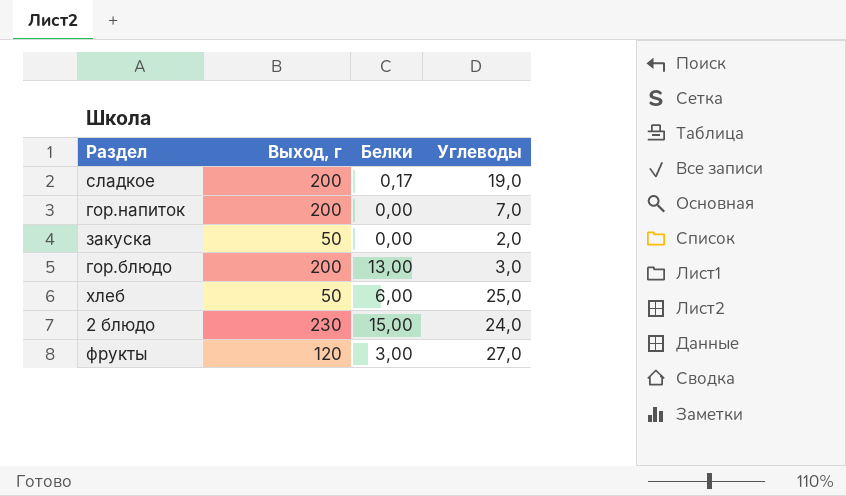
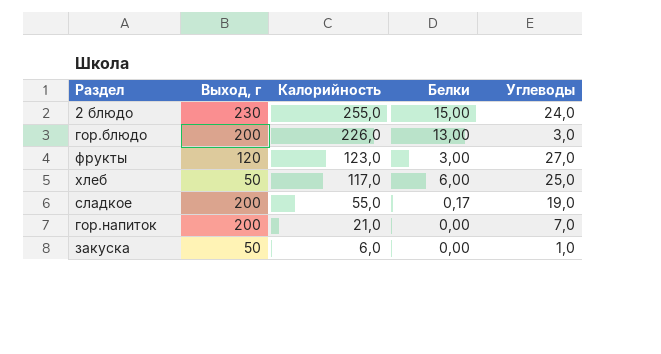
row order: none -> Калорийность descending
column Калорийность | position: none -> 3
закуска | Углеводы: 2,0 -> 1,0

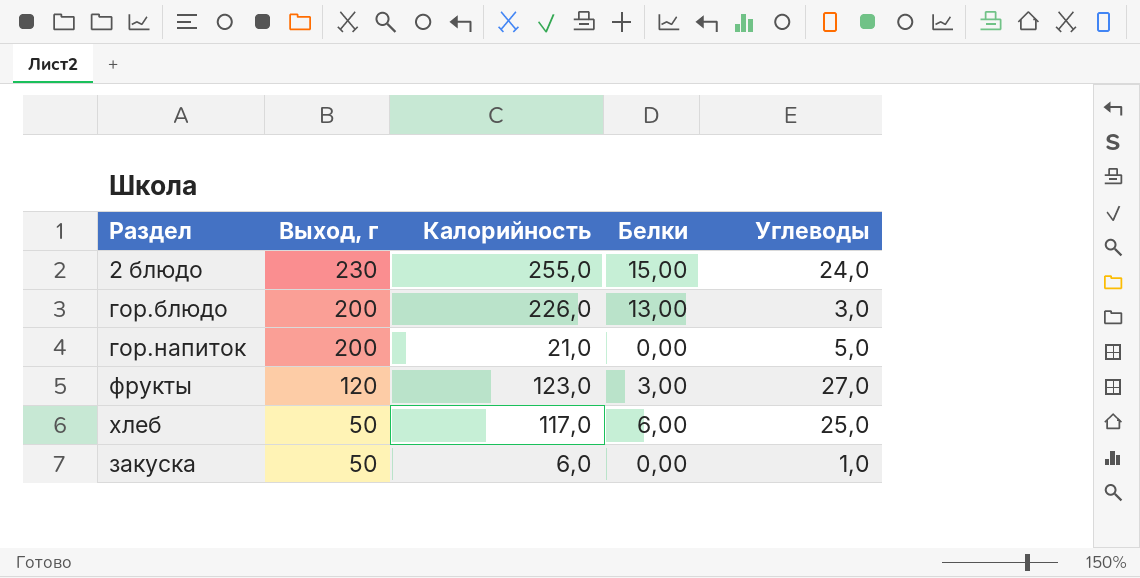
row order: Калорийность descending -> Выход, г descending
row сладкое: 200 | 55,0 | 0,17 | 19,0 -> none
гор.напиток | Углеводы: 7,0 -> 5,0

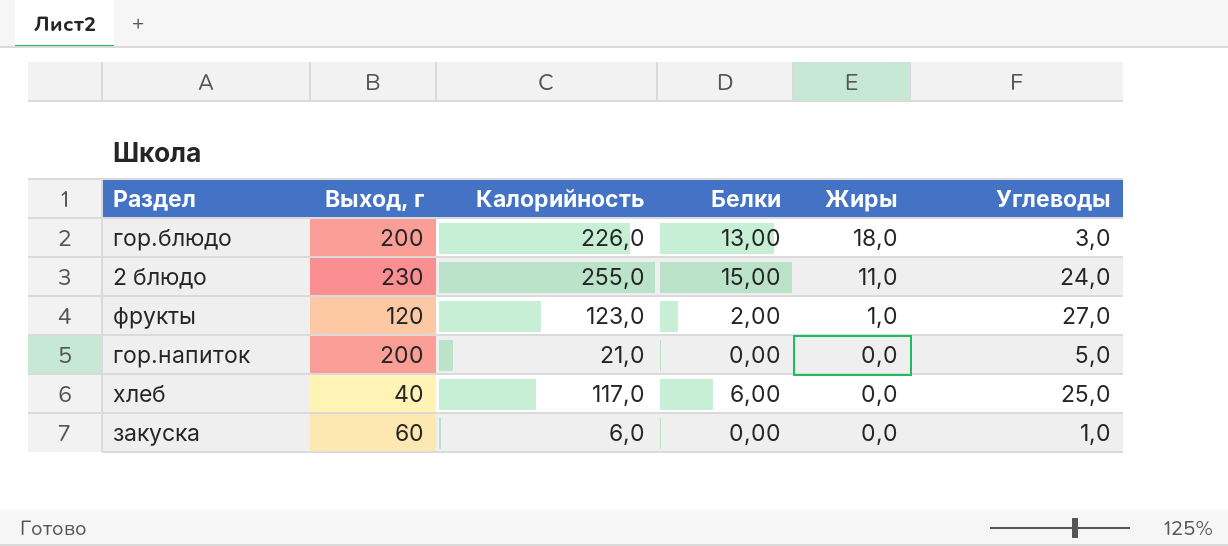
row order: Выход, г descending -> Жиры descending
column Жиры | position: none -> 5
фрукты | Белки: 3,00 -> 2,00
хлеб | Выход, г: 50 -> 40
закуска | Выход, г: 50 -> 60

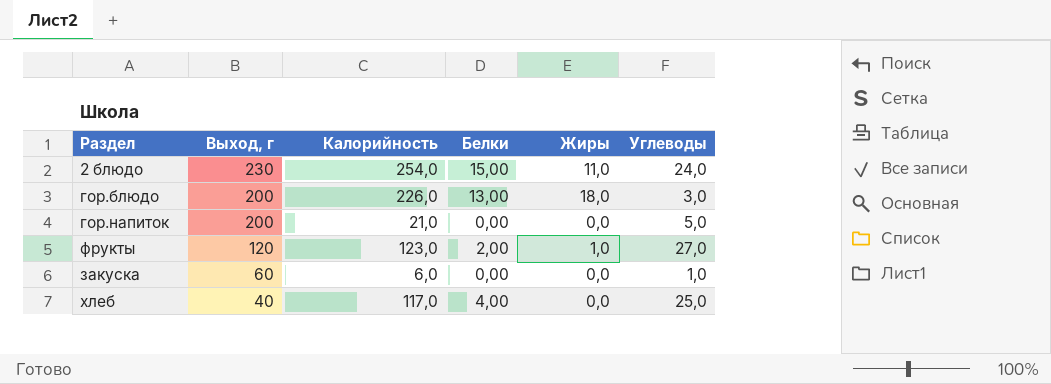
row order: Жиры descending -> Выход, г descending
2 блюдо | Калорийность: 255,0 -> 254,0
хлеб | Белки: 6,00 -> 4,00

